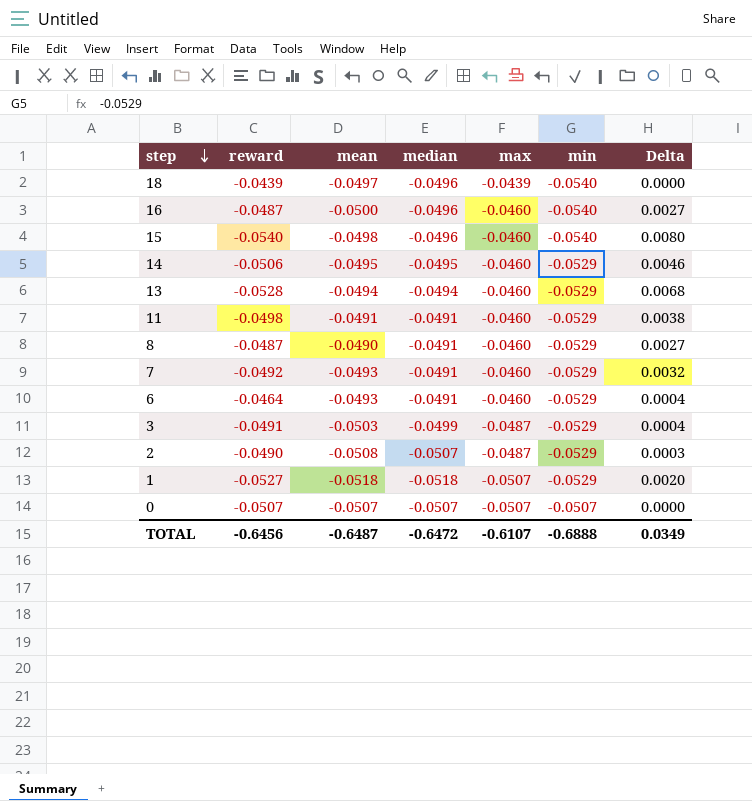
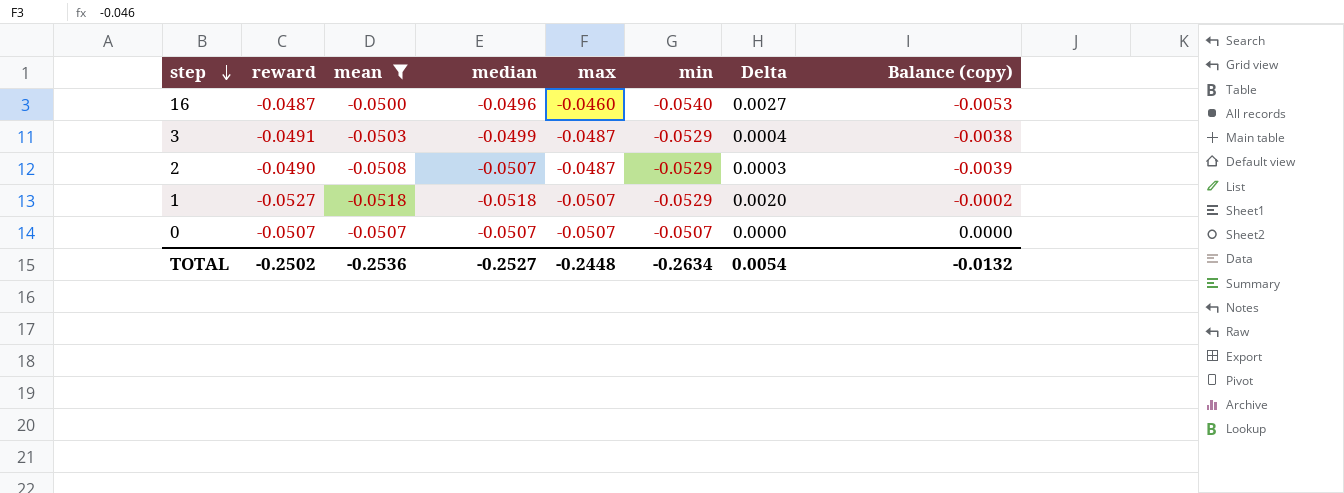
filter: none -> mean <= -0.0500
column Balance (copy) | formula: none -> [min] - [reward]
TOTAL | reward: -0.6456 -> -0.2502
TOTAL | mean: -0.6487 -> -0.2536
TOTAL | median: -0.6472 -> -0.2527
TOTAL | max: -0.6107 -> -0.2448
TOTAL | min: -0.6888 -> -0.2634
TOTAL | Delta: 0.0349 -> 0.0054

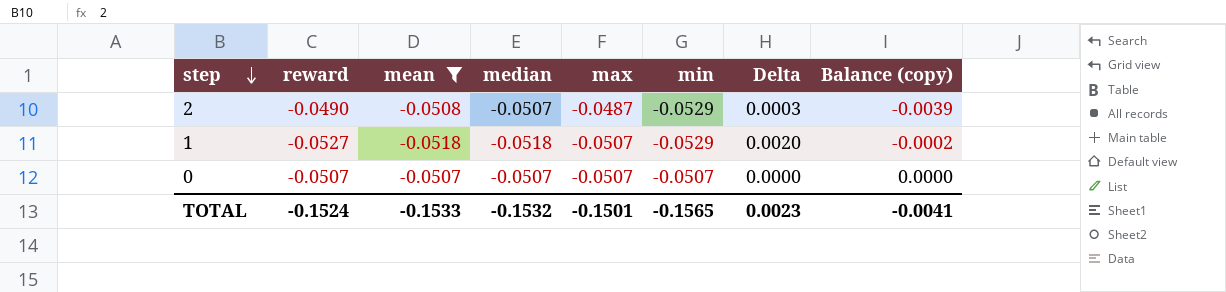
row 16: -0.0487 | -0.0500 | -0.0496 | -0.0460 | -0.0540 | 0.0027 | -0.0053 -> none
row 3: -0.0491 | -0.0503 | -0.0499 | -0.0487 | -0.0529 | 0.0004 | -0.0038 -> none
TOTAL | reward: -0.2502 -> -0.1524
TOTAL | mean: -0.2536 -> -0.1533
TOTAL | median: -0.2527 -> -0.1532
TOTAL | max: -0.2448 -> -0.1501
TOTAL | min: -0.2634 -> -0.1565
TOTAL | Delta: 0.0054 -> 0.0023
TOTAL | Balance (copy): -0.0132 -> -0.0041

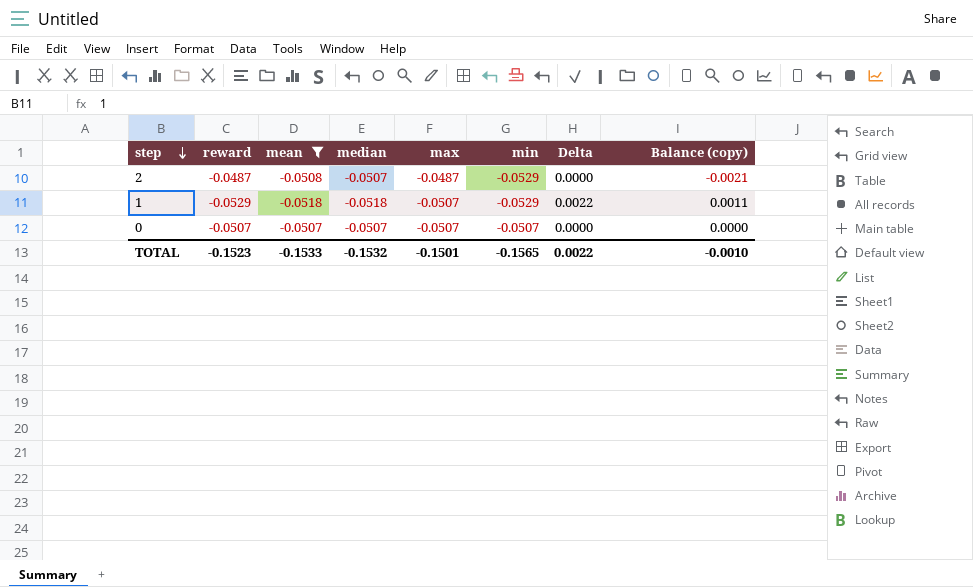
column Balance (copy) | formula: [min] - [reward] -> [mean] - [reward]
2 | reward: -0.0490 -> -0.0487
2 | Delta: 0.0003 -> 0.0000
1 | reward: -0.0527 -> -0.0529
1 | Delta: 0.0020 -> 0.0022
TOTAL | reward: -0.1524 -> -0.1523
TOTAL | Delta: 0.0023 -> 0.0022
TOTAL | Balance (copy): -0.0041 -> -0.0010

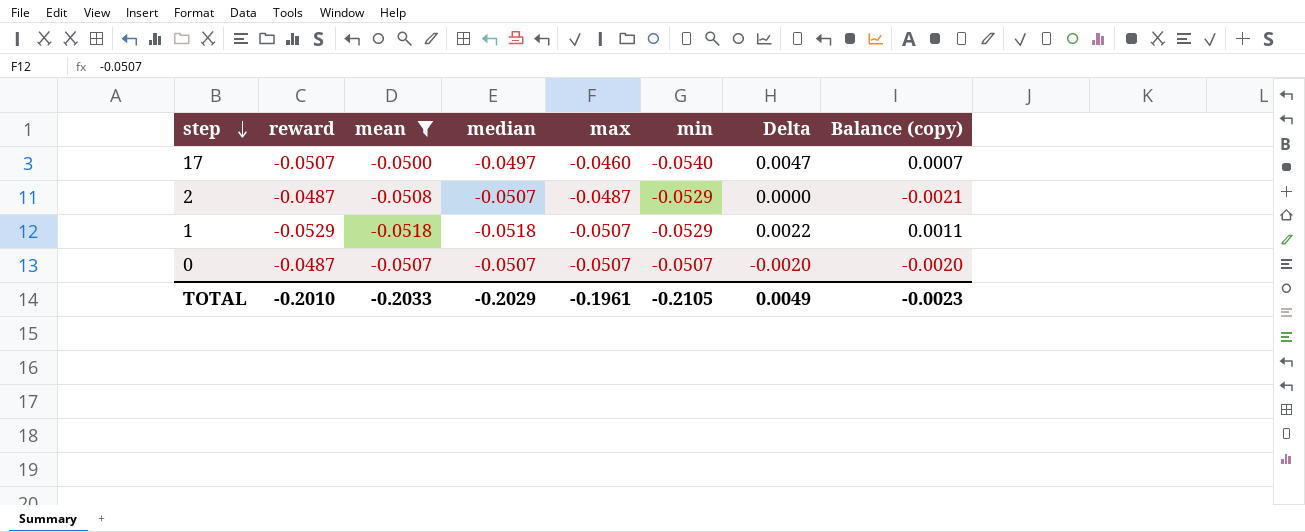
row 17: none -> -0.0507 | -0.0500 | -0.0497 | -0.0460 | -0.0540 | 0.0047 | 0.0007
0 | reward: -0.0507 -> -0.0487
0 | Delta: 0.0000 -> -0.0020
0 | Balance (copy): 0.0000 -> -0.0020
TOTAL | reward: -0.1523 -> -0.2010
TOTAL | mean: -0.1533 -> -0.2033
TOTAL | median: -0.1532 -> -0.2029
TOTAL | max: -0.1501 -> -0.1961
TOTAL | min: -0.1565 -> -0.2105
TOTAL | Delta: 0.0022 -> 0.0049
TOTAL | Balance (copy): -0.0010 -> -0.0023

